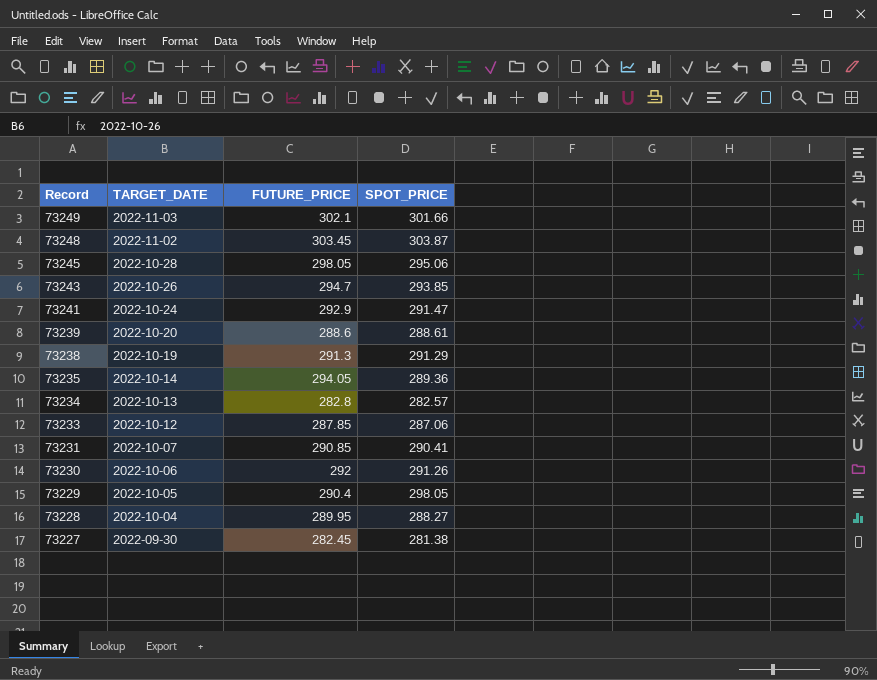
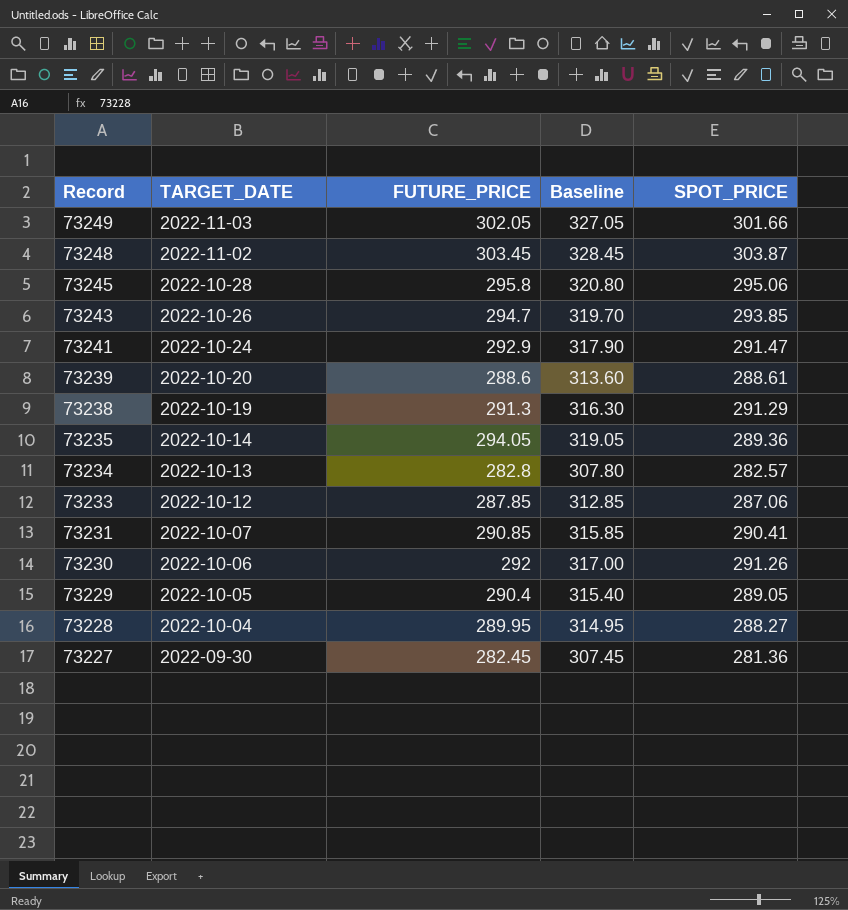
column Baseline | formula: none -> [FUTURE_PRICE] + 25
73249 | FUTURE_PRICE: 302.1 -> 302.05
73245 | FUTURE_PRICE: 298.05 -> 295.8
73229 | SPOT_PRICE: 298.05 -> 289.05
73227 | SPOT_PRICE: 281.38 -> 281.36

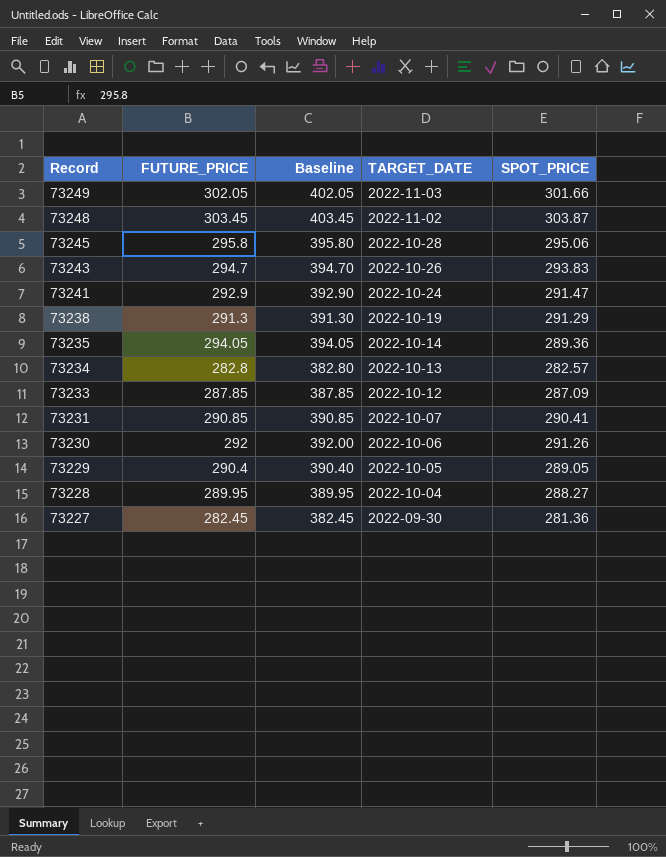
column Baseline | formula: [FUTURE_PRICE] + 25 -> [FUTURE_PRICE] + 100
column TARGET_DATE | position: 2 -> 4
row 73239: 2022-10-20 | 288.6 | 313.60 | 288.61 -> none
73243 | SPOT_PRICE: 293.85 -> 293.83
73233 | SPOT_PRICE: 287.06 -> 287.09

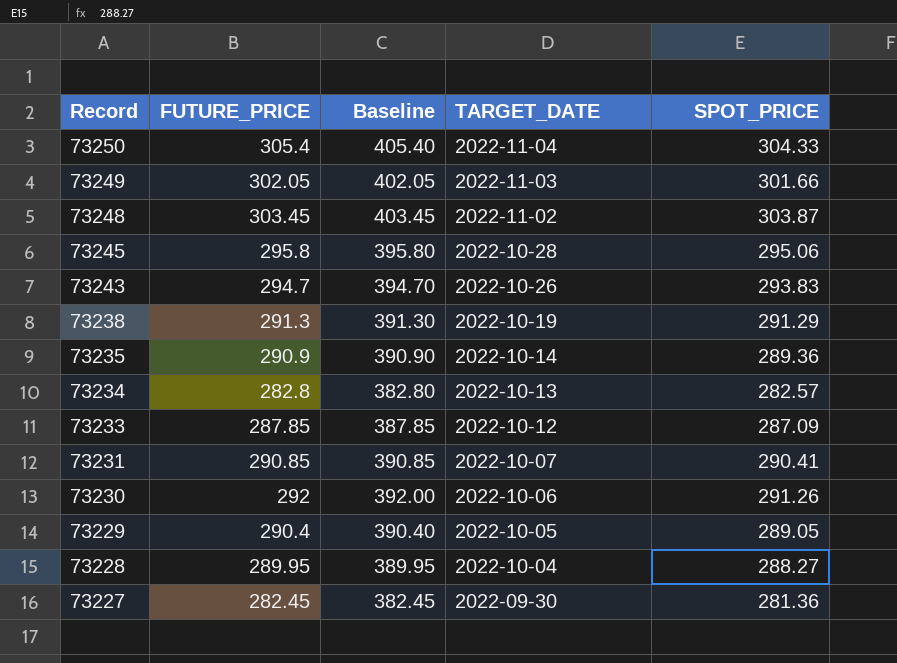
row 73241: 292.9 | 392.90 | 2022-10-24 | 291.47 -> none
row 73250: none -> 305.4 | 405.40 | 2022-11-04 | 304.33
73235 | FUTURE_PRICE: 294.05 -> 290.9
73235 | Baseline: 394.05 -> 390.90

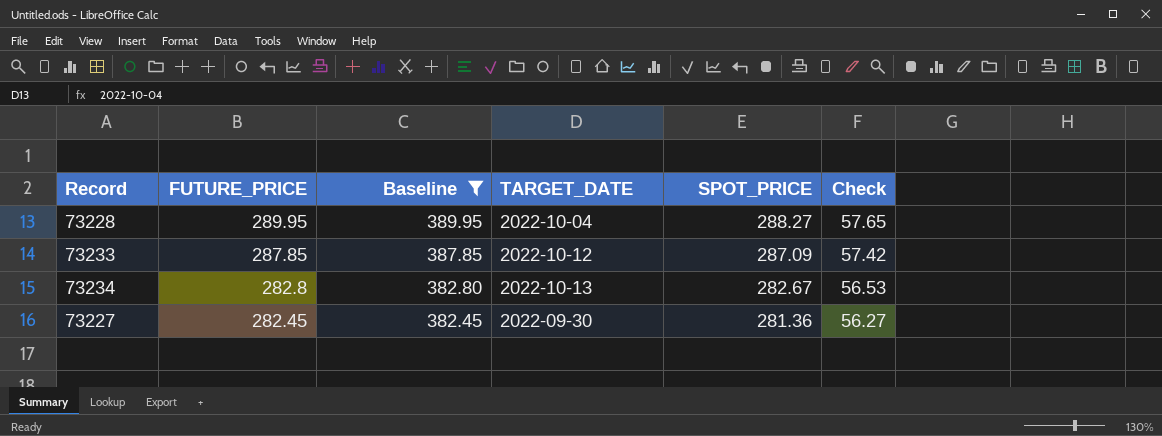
filter: none -> Baseline <= 389.95
row order: Record descending -> FUTURE_PRICE descending
column Check | formula: none -> [SPOT_PRICE] * 0.2
73234 | SPOT_PRICE: 282.57 -> 282.67

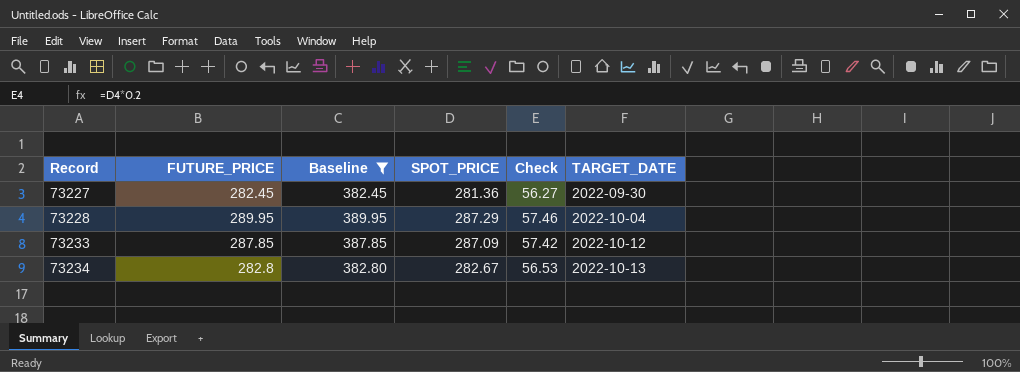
row order: FUTURE_PRICE descending -> Record ascending
column TARGET_DATE | position: 4 -> 6
73228 | SPOT_PRICE: 288.27 -> 287.29
73228 | Check: 57.65 -> 57.46

